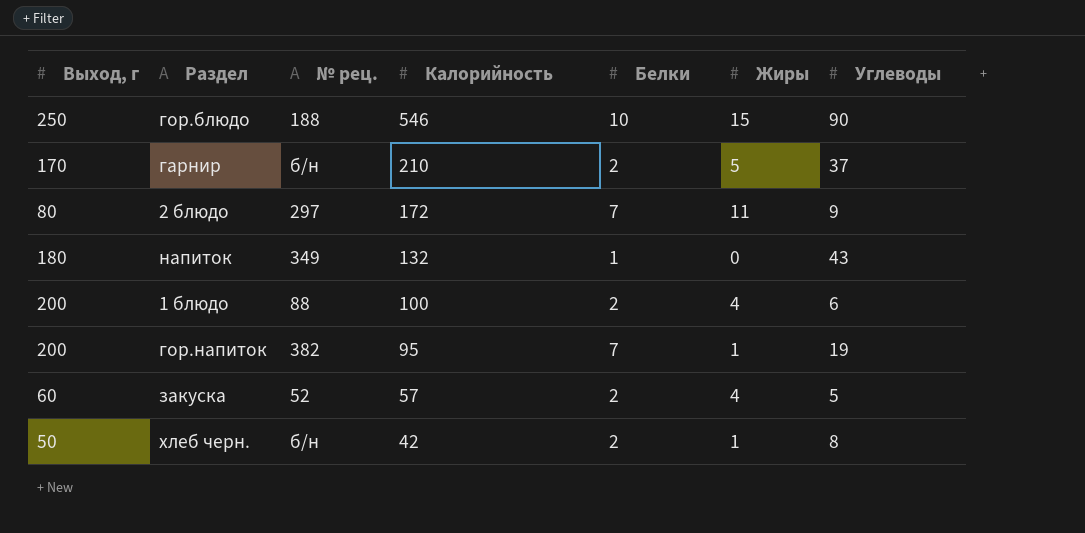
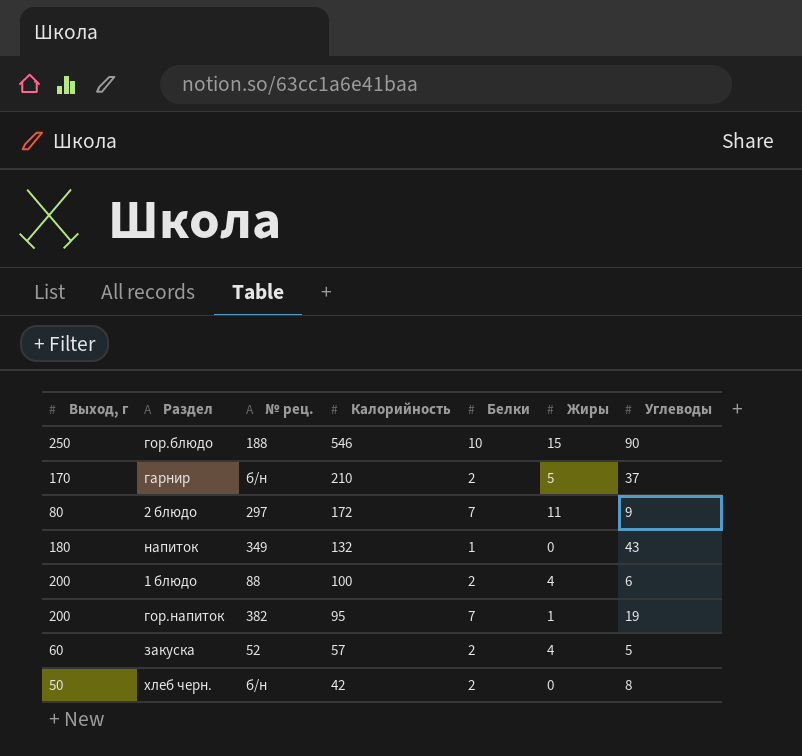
хлеб черн. | Жиры: 1 -> 0

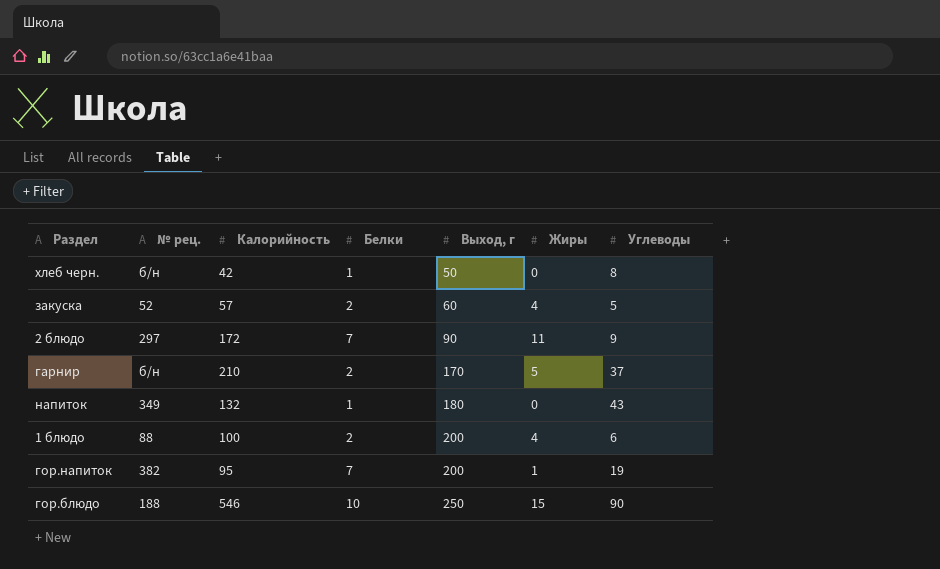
row order: Калорийность descending -> Выход, г ascending
column Выход, г | position: 1 -> 5
хлеб черн. | Белки: 2 -> 1
2 блюдо | Выход, г: 80 -> 90

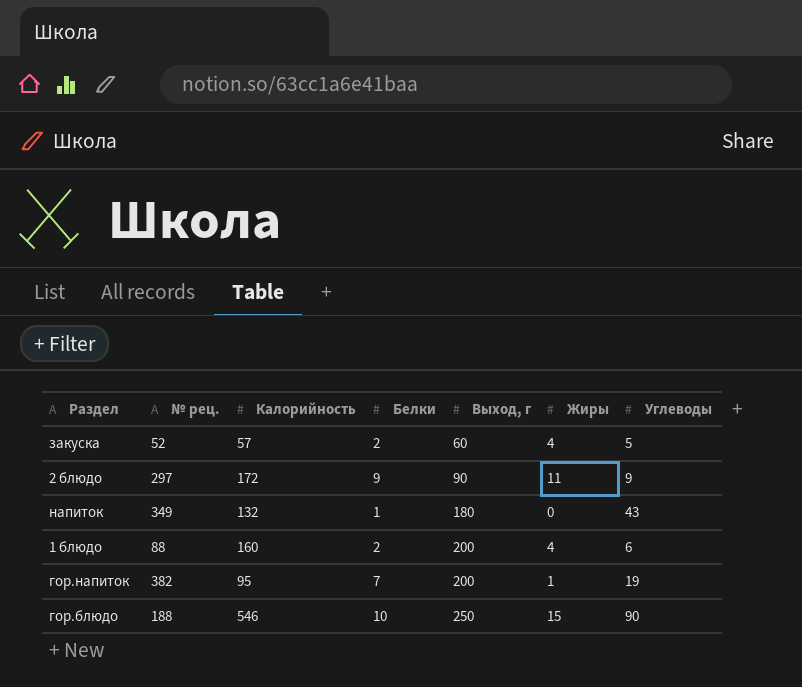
row хлеб черн.: б/н | 42 | 1 | 50 | 0 | 8 -> none
row гарнир: б/н | 210 | 2 | 170 | 5 | 37 -> none
2 блюдо | Белки: 7 -> 9
1 блюдо | Калорийность: 100 -> 160

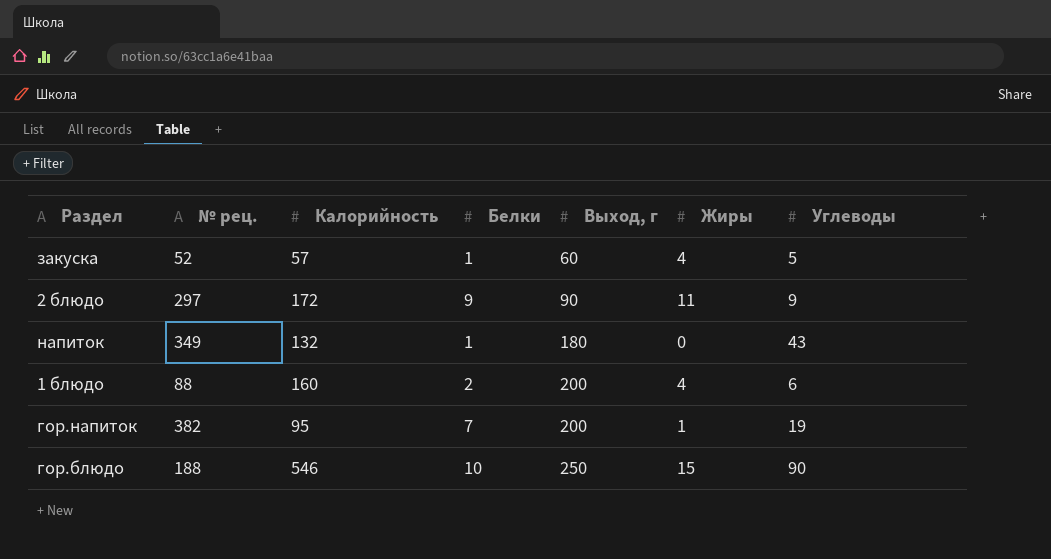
закуска | Белки: 2 -> 1

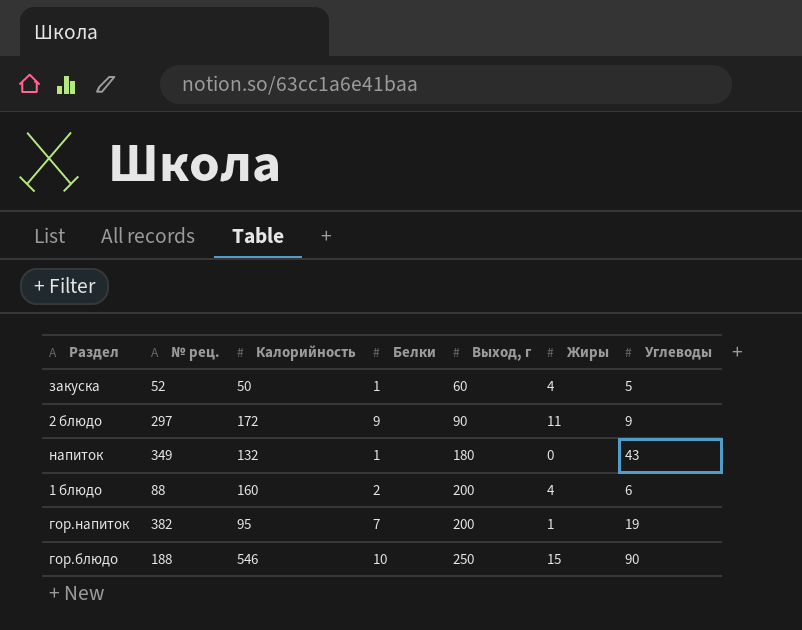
закуска | Калорийность: 57 -> 50

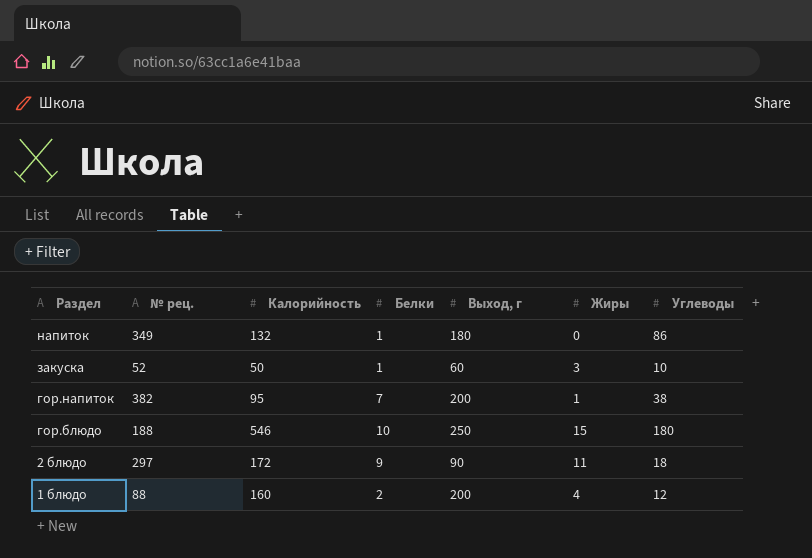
row order: Выход, г ascending -> Раздел descending
напиток | Углеводы: 43 -> 86
закуска | Жиры: 4 -> 3
закуска | Углеводы: 5 -> 10
гор.напиток | Углеводы: 19 -> 38
гор.блюдо | Углеводы: 90 -> 180
2 блюдо | Углеводы: 9 -> 18
1 блюдо | Углеводы: 6 -> 12

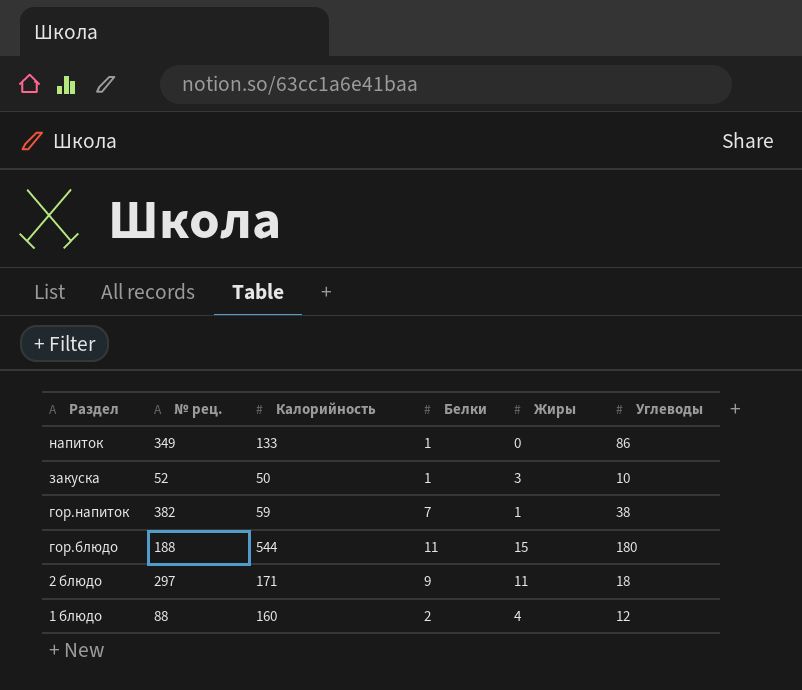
column Выход, г | position: 5 -> none
напиток | Калорийность: 132 -> 133
гор.напиток | Калорийность: 95 -> 59
гор.блюдо | Калорийность: 546 -> 544
гор.блюдо | Белки: 10 -> 11
2 блюдо | Калорийность: 172 -> 171

